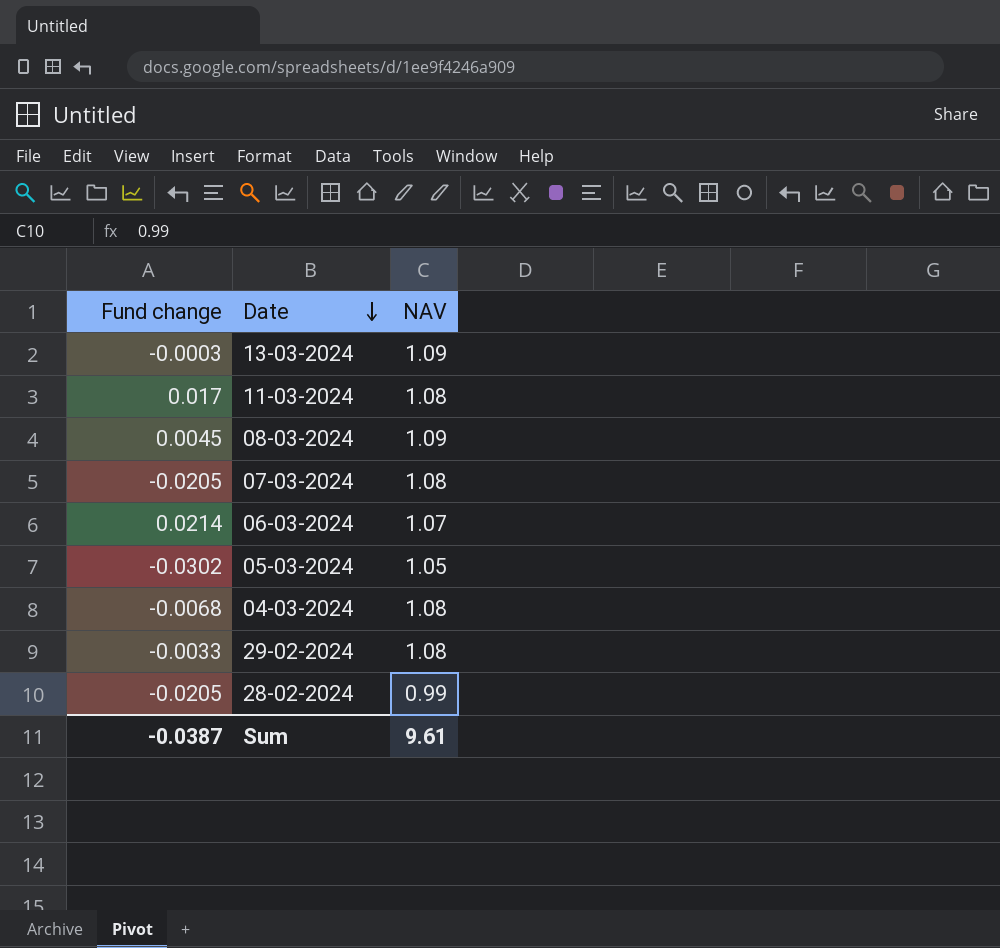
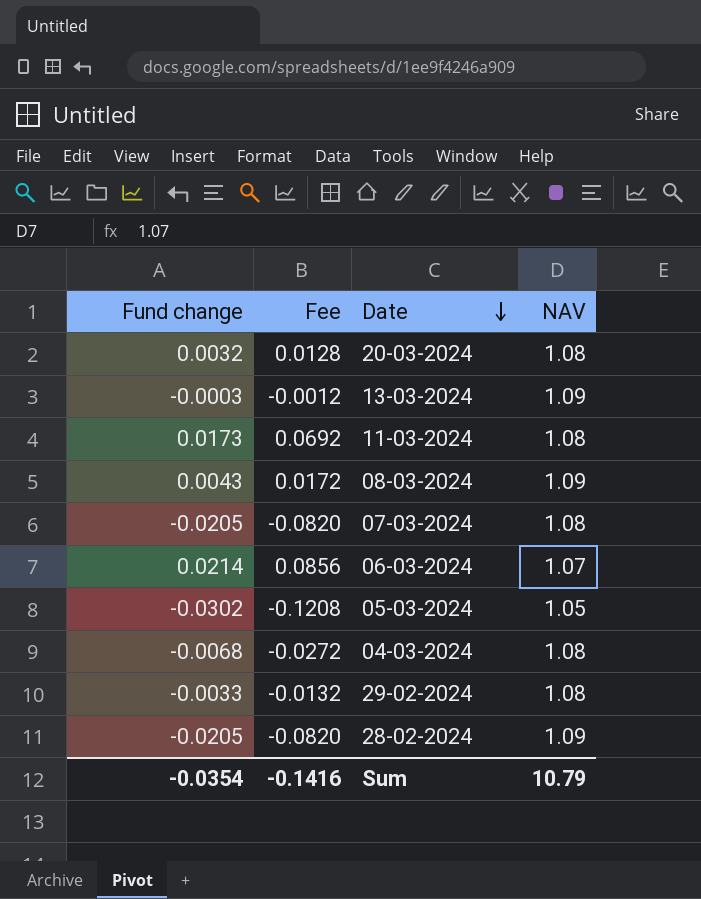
column Fee | formula: none -> [Fund change] * 4
row 20-03-2024: none -> 0.0032 | 0.0128 | 1.08
11-03-2024 | Fund change: 0.017 -> 0.0173
08-03-2024 | Fund change: 0.0045 -> 0.0043
28-02-2024 | NAV: 0.99 -> 1.09
Sum | Fund change: -0.0387 -> -0.0354
Sum | NAV: 9.61 -> 10.79

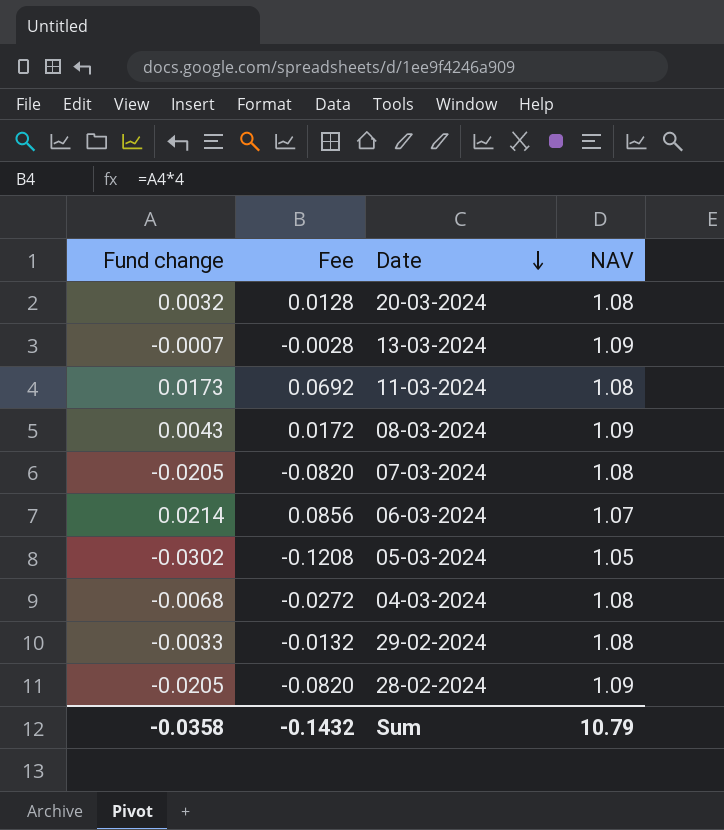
13-03-2024 | Fund change: -0.0003 -> -0.0007
13-03-2024 | Fee: -0.0012 -> -0.0028
Sum | Fund change: -0.0354 -> -0.0358
Sum | Fee: -0.1416 -> -0.1432

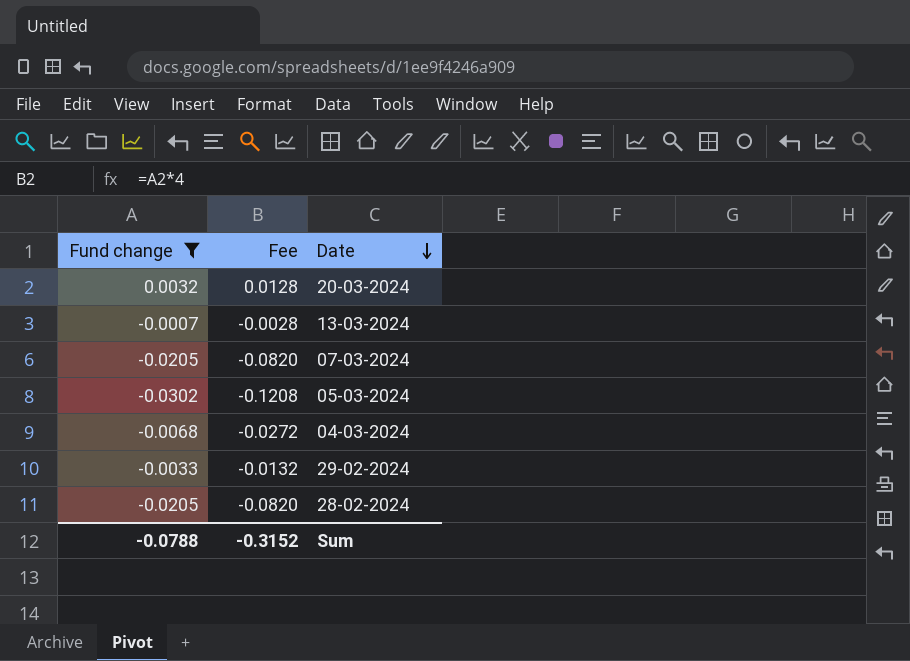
filter: none -> Fund change <= 0.0032
column NAV | position: 4 -> none
Sum | Fund change: -0.0358 -> -0.0788
Sum | Fee: -0.1432 -> -0.3152

